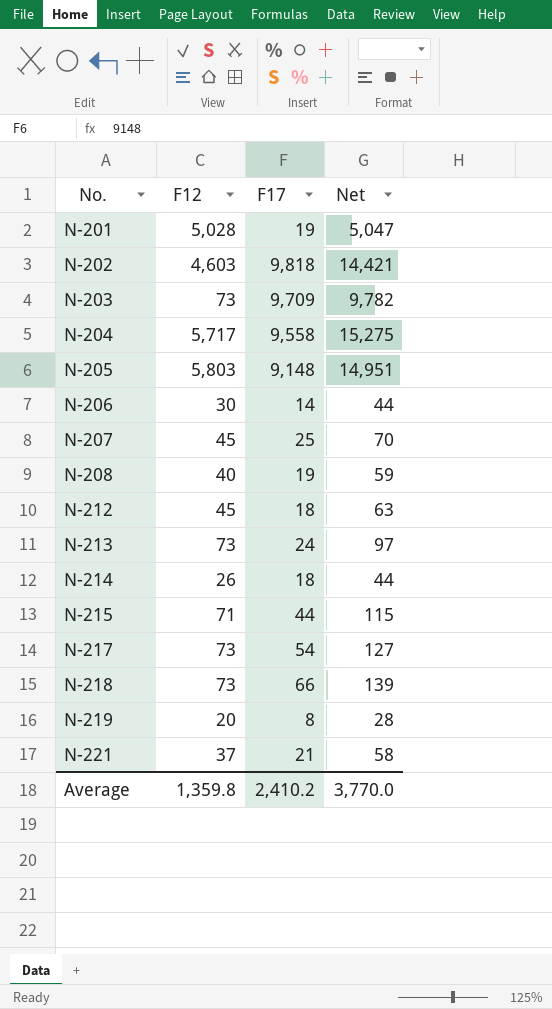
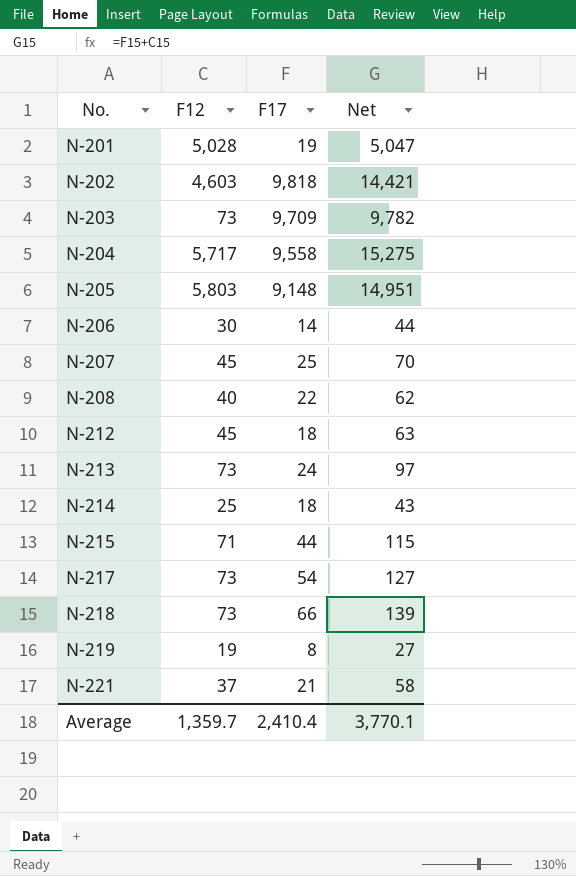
N-208 | F17: 19 -> 22
N-208 | Net: 59 -> 62
N-214 | F12: 26 -> 25
N-214 | Net: 44 -> 43
N-219 | F12: 20 -> 19
N-219 | Net: 28 -> 27
Average | F12: 1,359.8 -> 1,359.7
Average | F17: 2,410.2 -> 2,410.4
Average | Net: 3,770.0 -> 3,770.1

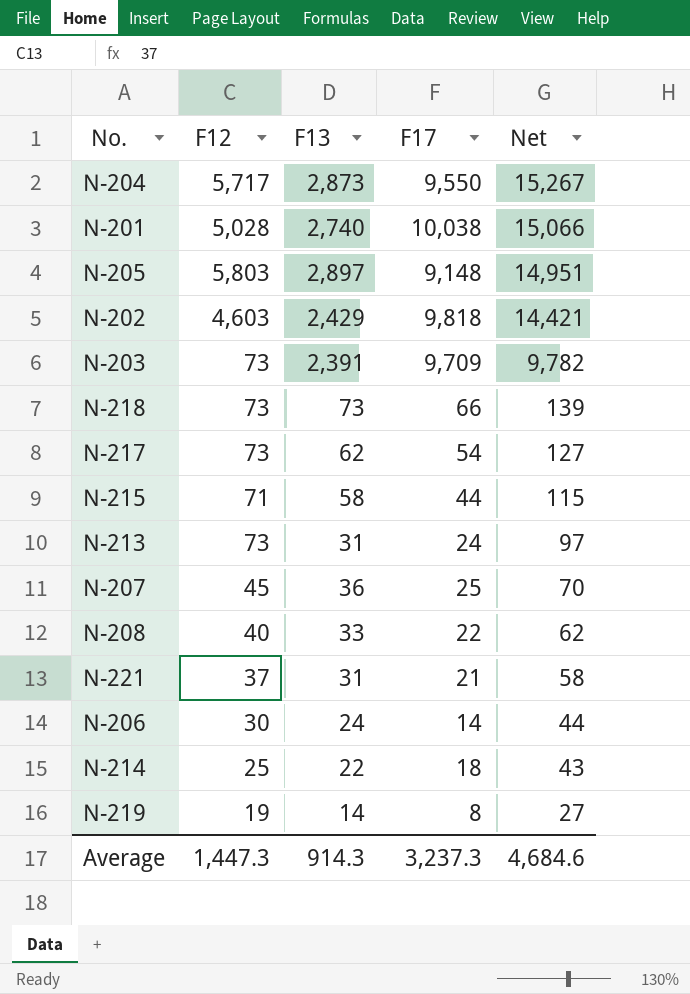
row order: No. ascending -> Net descending
column F13 | position: none -> 3
row N-212: 45 | 18 | 63 -> none
N-204 | F17: 9,558 -> 9,550
N-204 | Net: 15,275 -> 15,267
N-201 | F17: 19 -> 10,038
N-201 | Net: 5,047 -> 15,066
Average | F12: 1,359.7 -> 1,447.3
Average | F17: 2,410.4 -> 3,237.3
Average | Net: 3,770.1 -> 4,684.6

